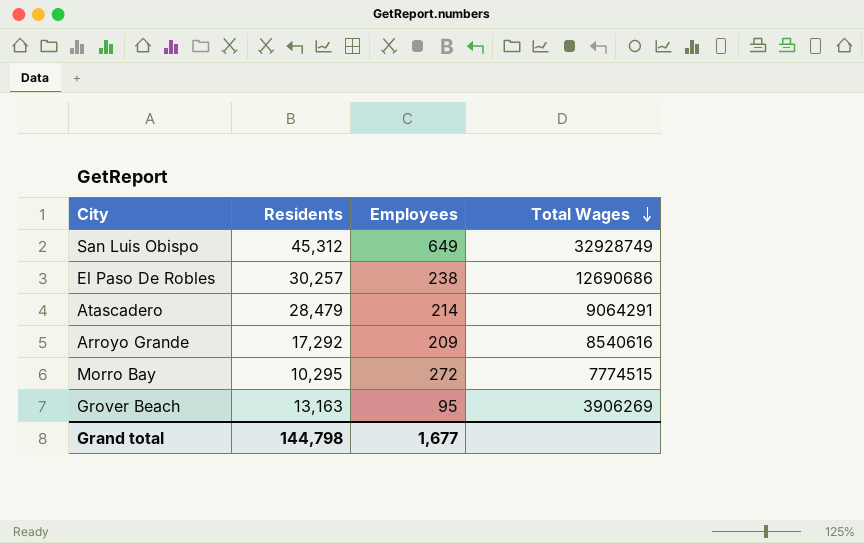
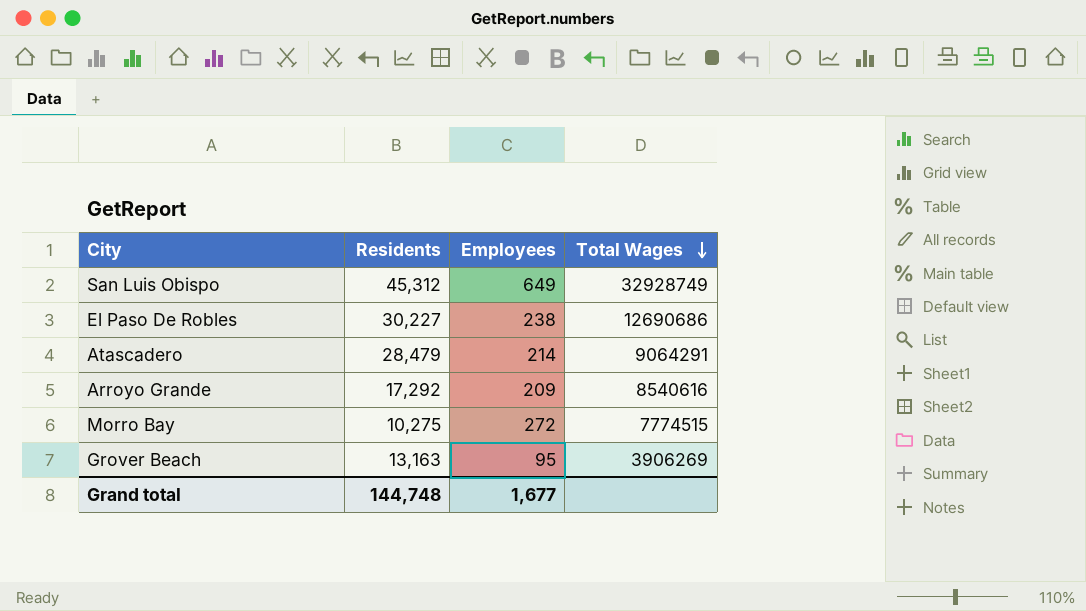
El Paso De Robles | Residents: 30,257 -> 30,227
Morro Bay | Residents: 10,295 -> 10,275
Grand total | Residents: 144,798 -> 144,748

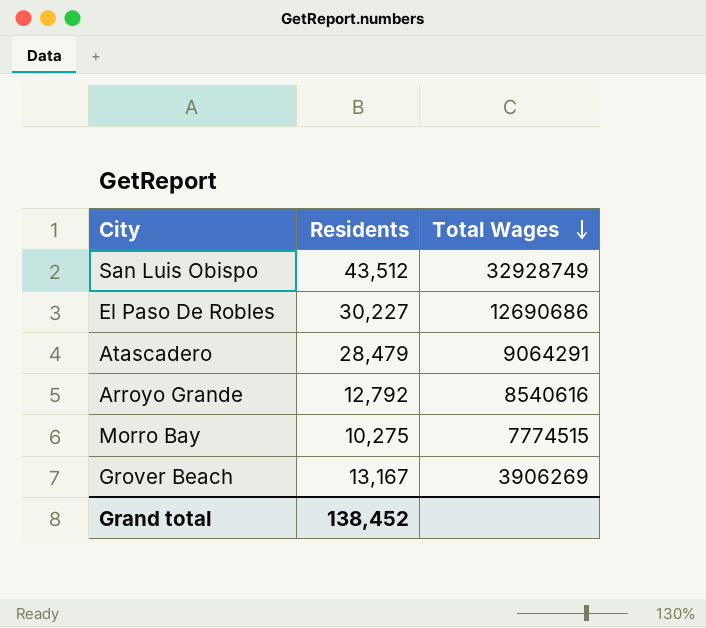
column Employees | position: 3 -> none
San Luis Obispo | Residents: 45,312 -> 43,512
Arroyo Grande | Residents: 17,292 -> 12,792
Grover Beach | Residents: 13,163 -> 13,167
Grand total | Residents: 144,748 -> 138,452

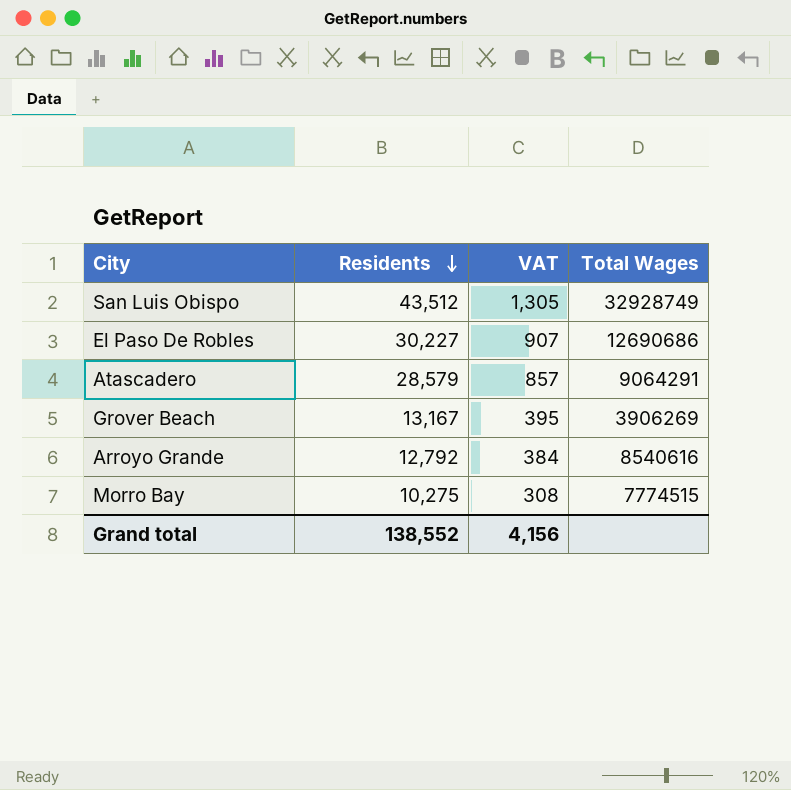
row order: Total Wages descending -> Residents descending
column VAT | formula: none -> [Residents] * 0.03
Atascadero | Residents: 28,479 -> 28,579
Grand total | Residents: 138,452 -> 138,552

